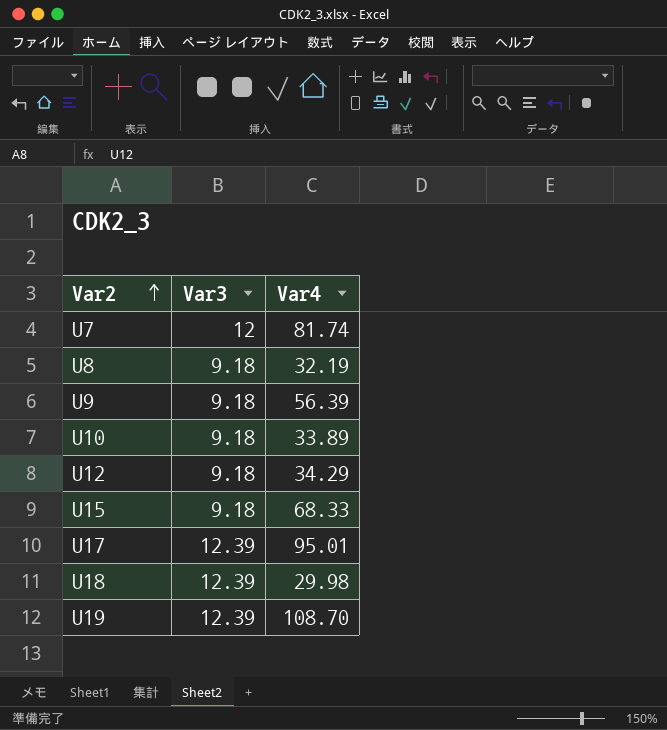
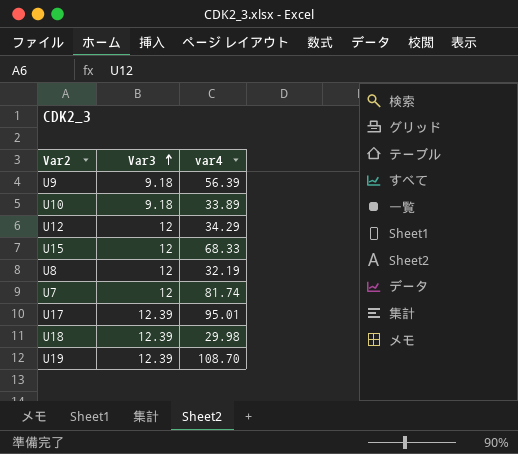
row order: Var2 ascending -> Var3 ascending
column name: Var4 -> var4
U12 | Var3: 9.18 -> 12
U15 | Var3: 9.18 -> 12
U8 | Var3: 9.18 -> 12

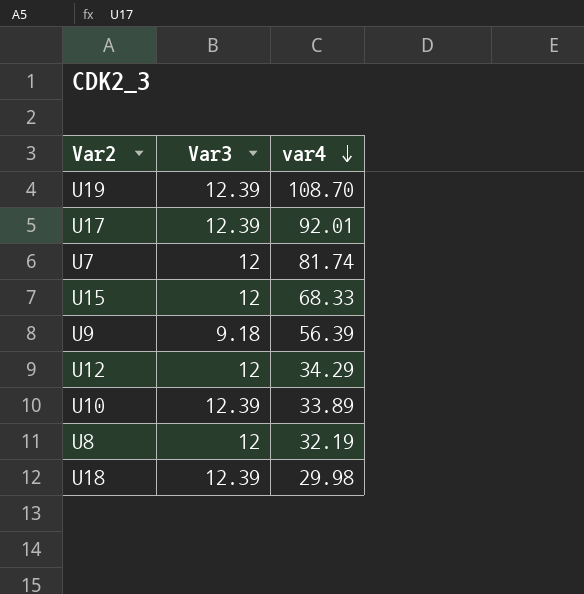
row order: Var3 ascending -> var4 descending
U17 | var4: 95.01 -> 92.01
U10 | Var3: 9.18 -> 12.39

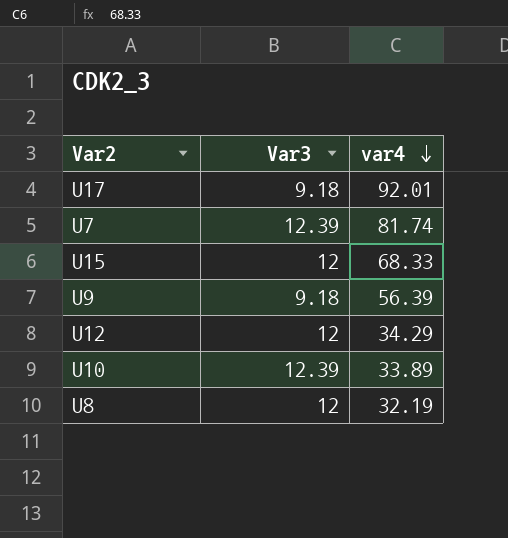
row U19: 12.39 | 108.70 -> none
row U18: 12.39 | 29.98 -> none
U17 | Var3: 12.39 -> 9.18
U7 | Var3: 12 -> 12.39

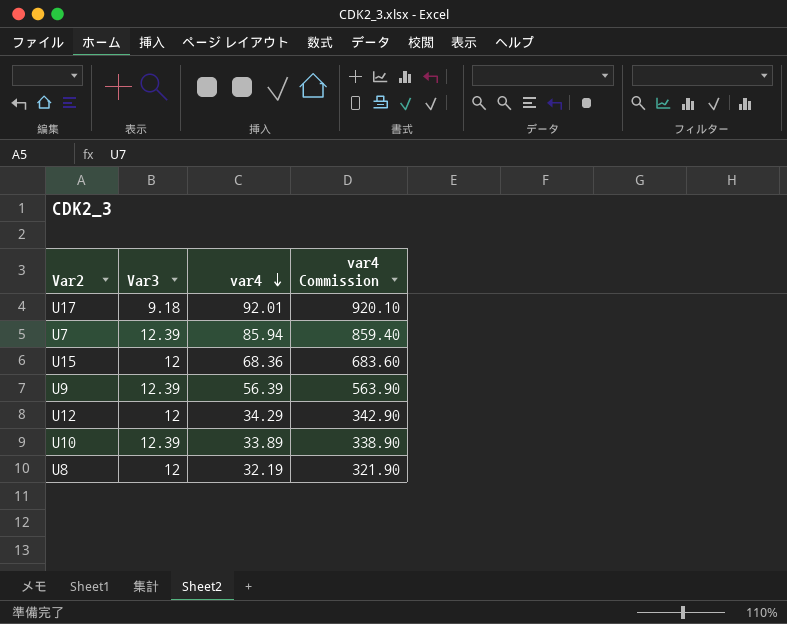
column var4 Commission | formula: none -> [var4] * 10
U7 | var4: 81.74 -> 85.94
U15 | var4: 68.33 -> 68.36
U9 | Var3: 9.18 -> 12.39

